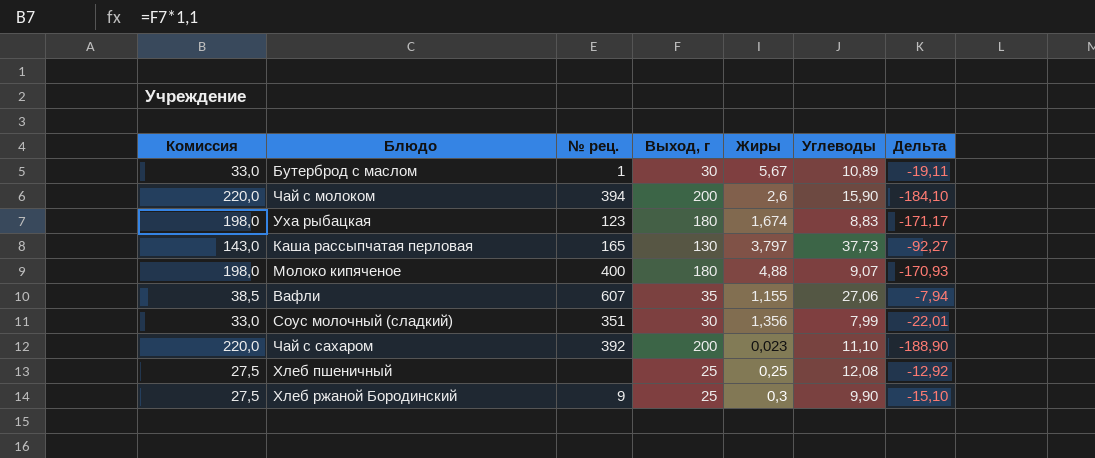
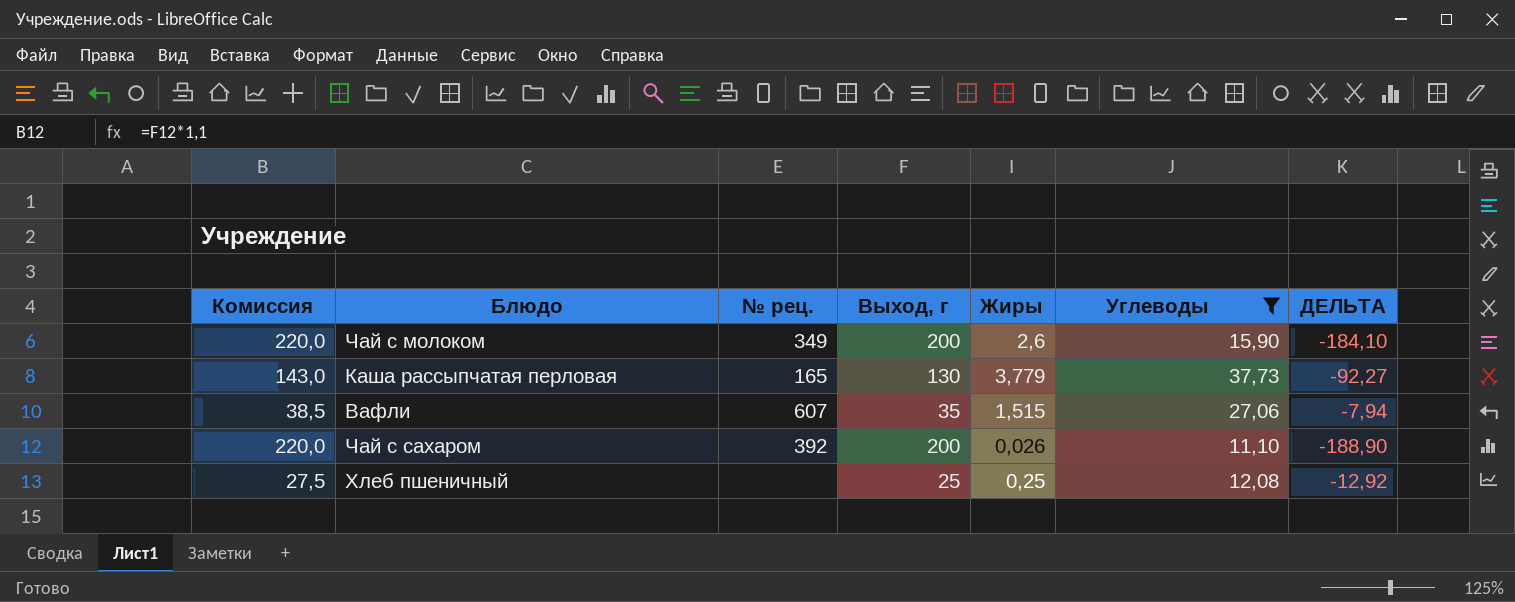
filter: none -> Углеводы >= 11,10
column name: Дельта -> ДЕЛЬТА
Чай с молоком | № рец.: 394 -> 349
Каша рассыпчатая перловая | Жиры: 3,797 -> 3,779
Вафли | Жиры: 1,155 -> 1,515
Чай с сахаром | Жиры: 0,023 -> 0,026

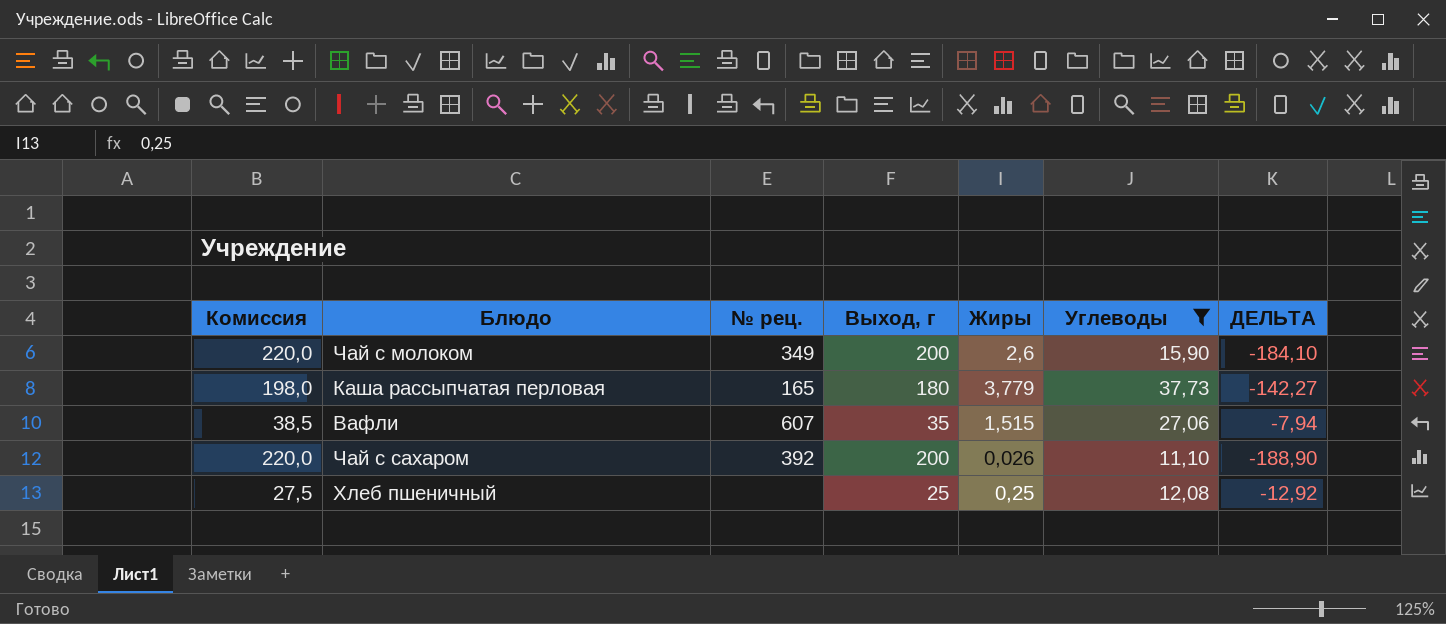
Каша рассыпчатая перловая | Комиссия: 143,0 -> 198,0
Каша рассыпчатая перловая | Выход, г: 130 -> 180
Каша рассыпчатая перловая | ДЕЛЬТА: -92,27 -> -142,27

